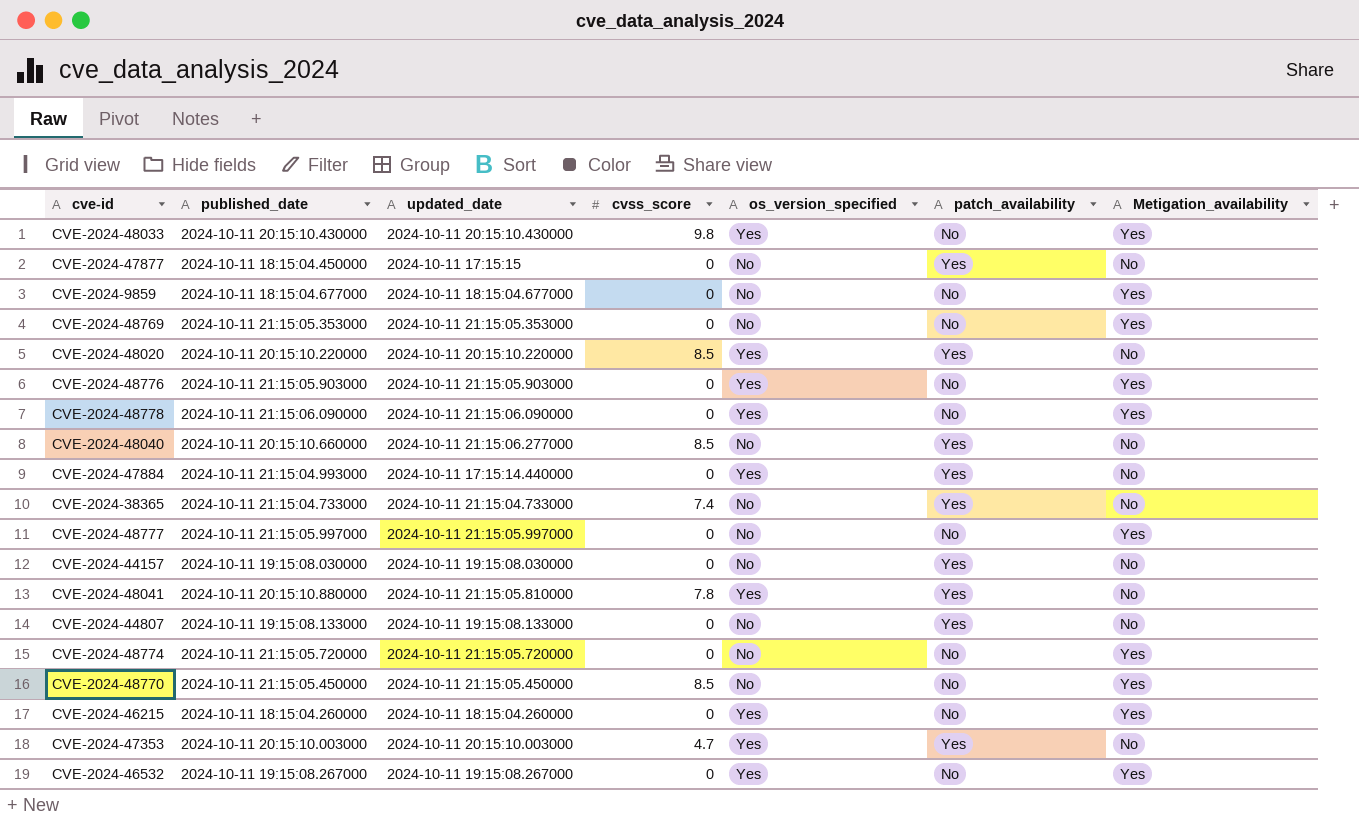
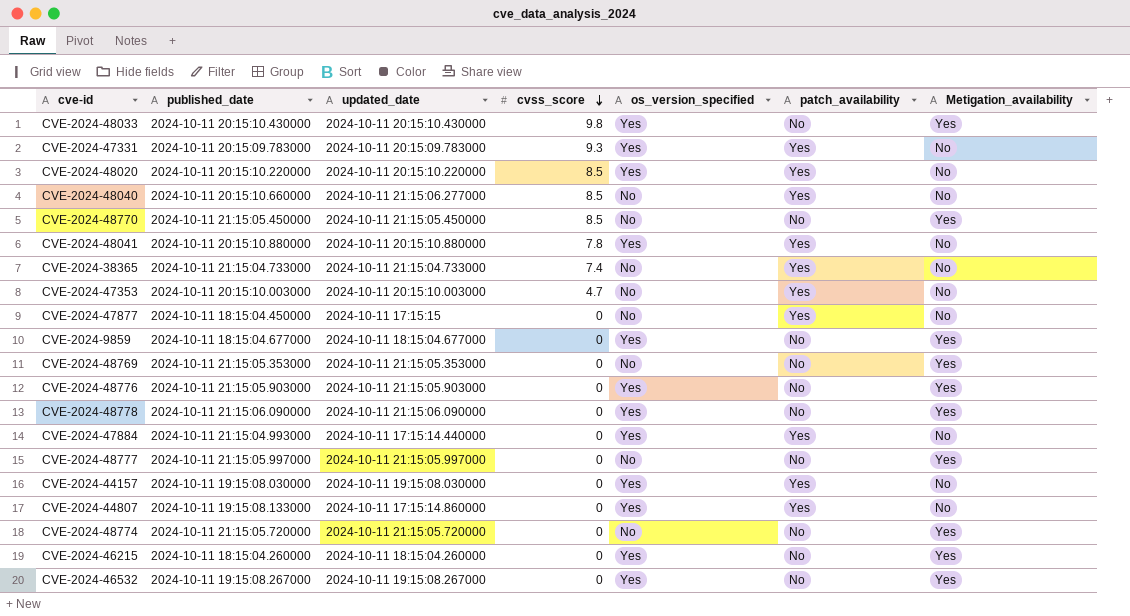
row order: none -> cvss_score descending
row CVE-2024-47331: none -> 2024-10-11 20:15:09.783000 | 2024-10-11 20:15:09.783000 | 9.3 | Yes | Yes | No
CVE-2024-48041 | updated_date: 2024-10-11 21:15:05.810000 -> 2024-10-11 20:15:10.880000
CVE-2024-47353 | os_version_specified: Yes -> No
CVE-2024-9859 | os_version_specified: No -> Yes
CVE-2024-44157 | os_version_specified: No -> Yes
CVE-2024-44807 | updated_date: 2024-10-11 19:15:08.133000 -> 2024-10-11 17:15:14.860000
CVE-2024-44807 | os_version_specified: No -> Yes

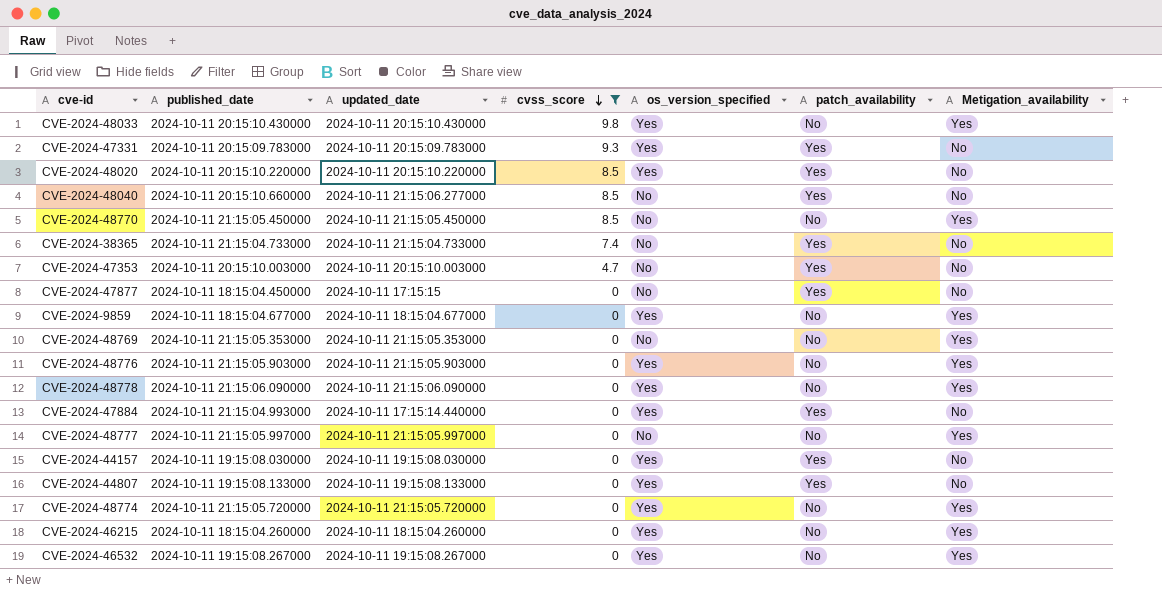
filter: none -> cvss_score != 7.8
CVE-2024-44807 | updated_date: 2024-10-11 17:15:14.860000 -> 2024-10-11 19:15:08.133000
CVE-2024-48774 | os_version_specified: No -> Yes

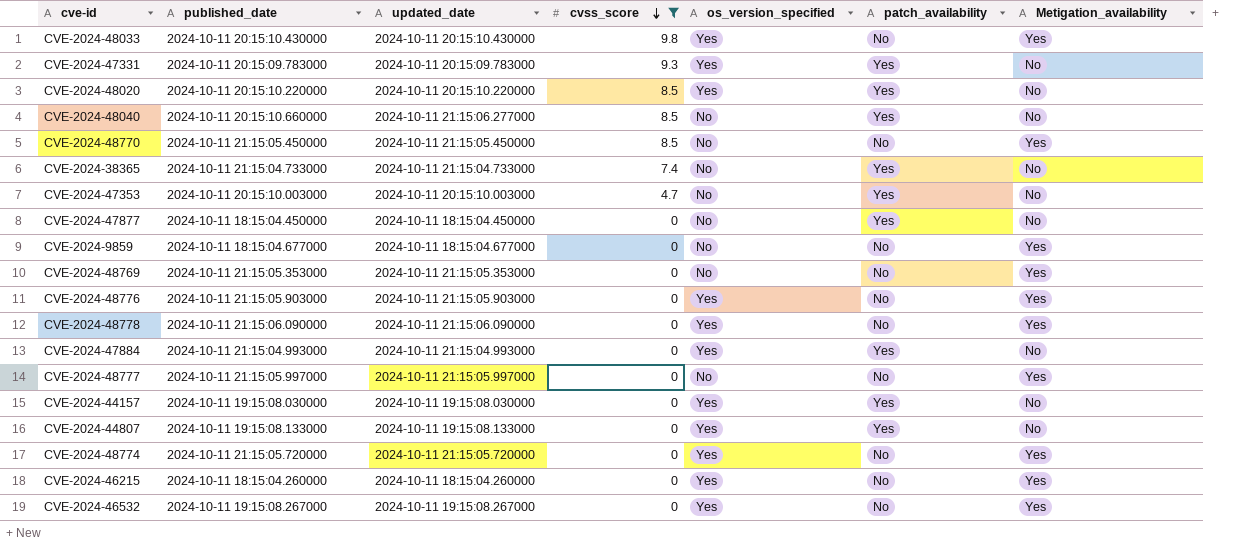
CVE-2024-47877 | updated_date: 2024-10-11 17:15:15 -> 2024-10-11 18:15:04.450000
CVE-2024-9859 | os_version_specified: Yes -> No
CVE-2024-47884 | updated_date: 2024-10-11 17:15:14.440000 -> 2024-10-11 21:15:04.993000

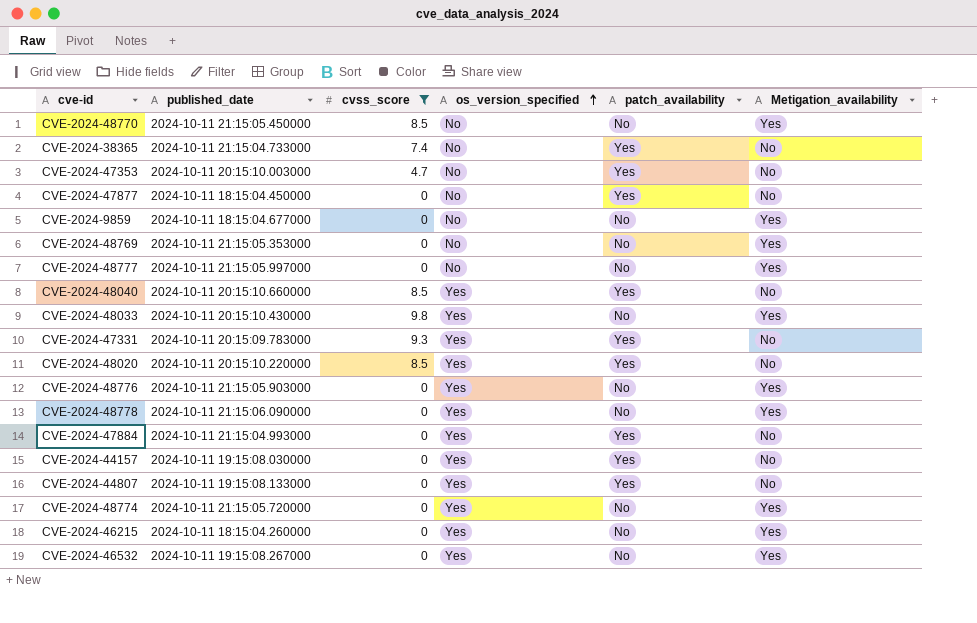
row order: cvss_score descending -> os_version_specified ascending
column updated_date | position: 3 -> none
CVE-2024-48040 | os_version_specified: No -> Yes

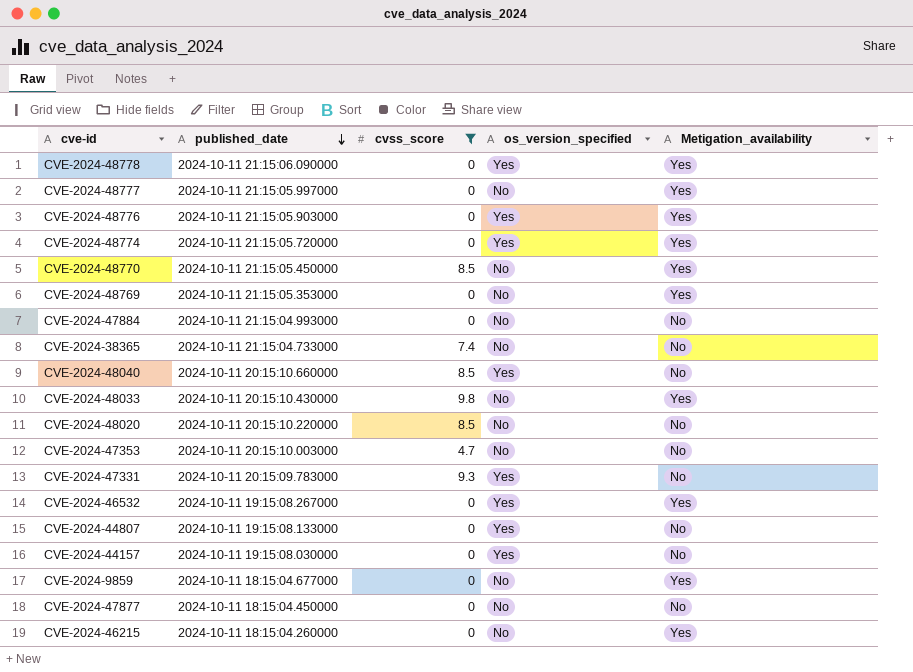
row order: os_version_specified ascending -> published_date descending
column patch_availability | position: 5 -> none
CVE-2024-47884 | os_version_specified: Yes -> No
CVE-2024-48033 | os_version_specified: Yes -> No
CVE-2024-48020 | os_version_specified: Yes -> No
CVE-2024-46215 | os_version_specified: Yes -> No

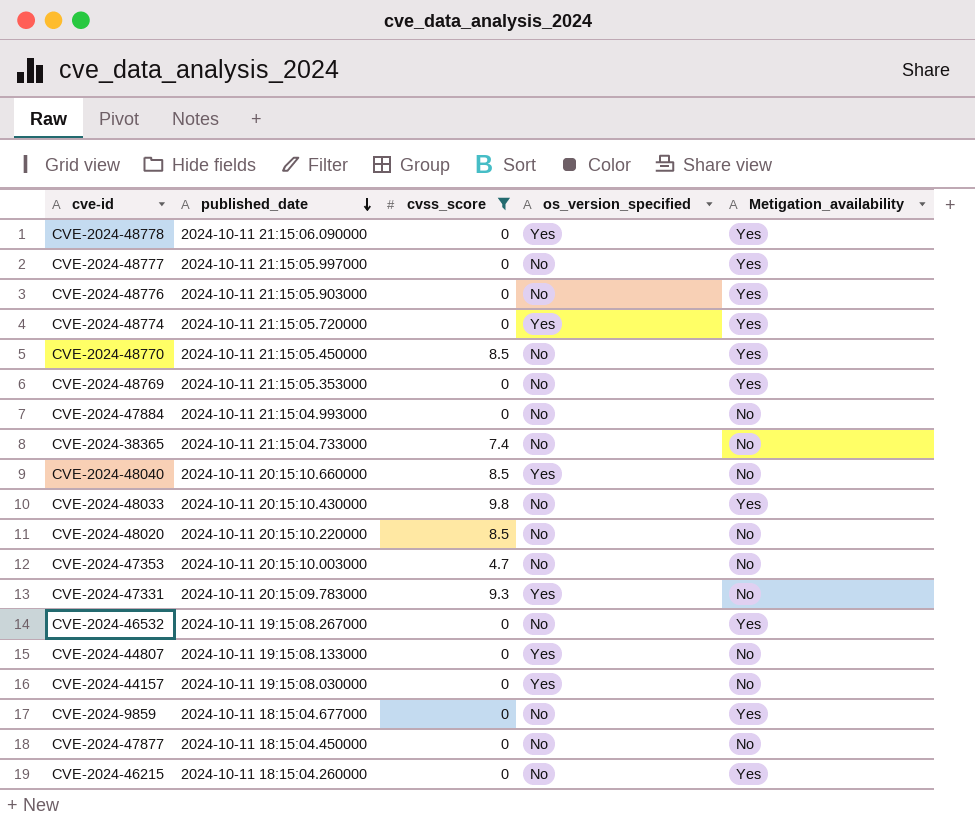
CVE-2024-48776 | os_version_specified: Yes -> No
CVE-2024-46532 | os_version_specified: Yes -> No

